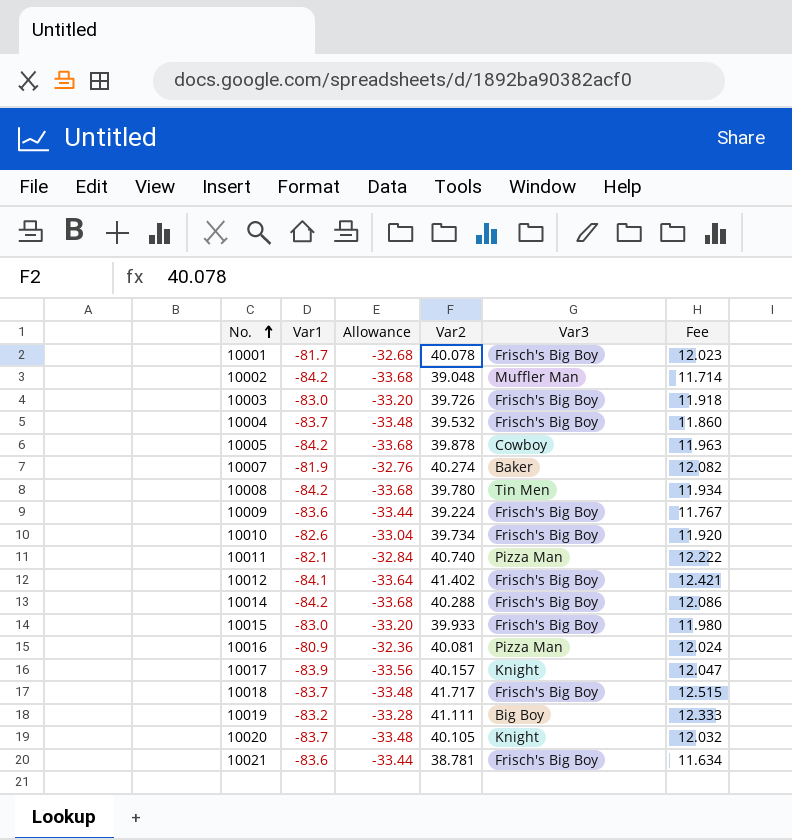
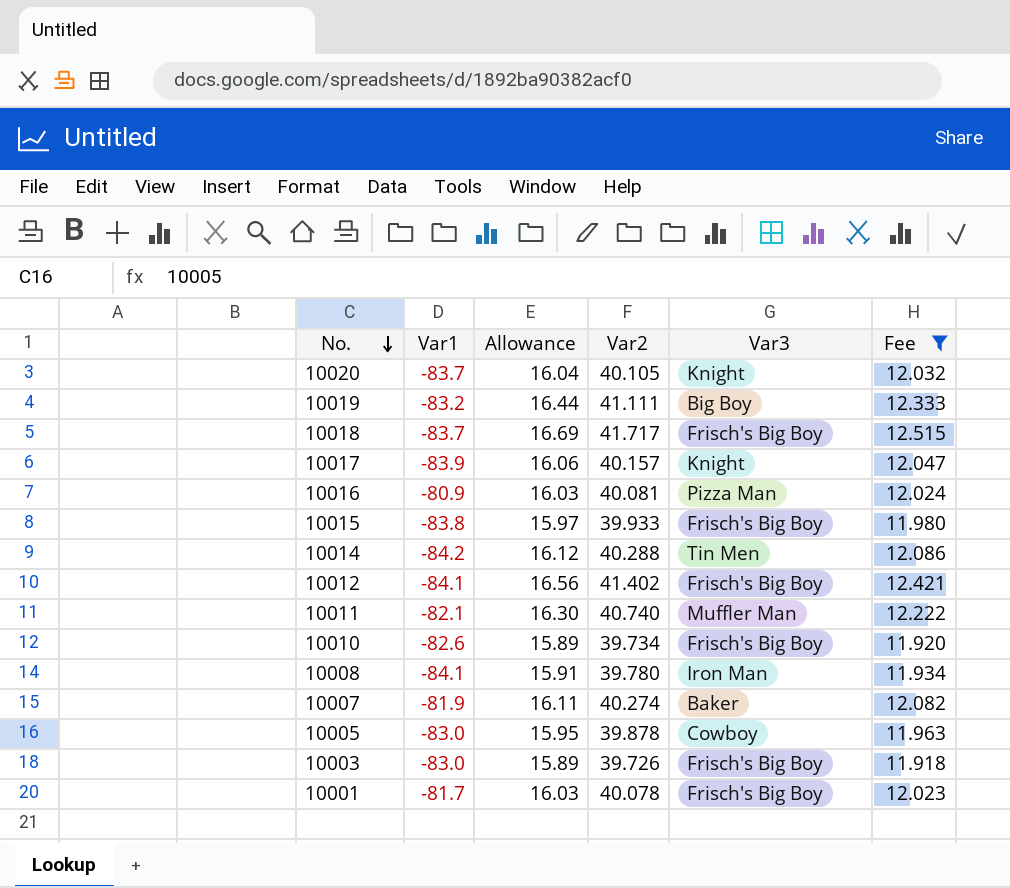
filter: none -> Fee >= 11.918
row order: No. ascending -> No. descending
column Allowance | formula: [Var1] * 0.4 -> [Var2] * 0.4
10015 | Var1: -83.0 -> -83.8
10014 | Var3: Frisch's Big Boy -> Tin Men
10011 | Var3: Pizza Man -> Muffler Man
10008 | Var1: -84.2 -> -84.1
10008 | Var3: Tin Men -> Iron Man
10005 | Var1: -84.2 -> -83.0

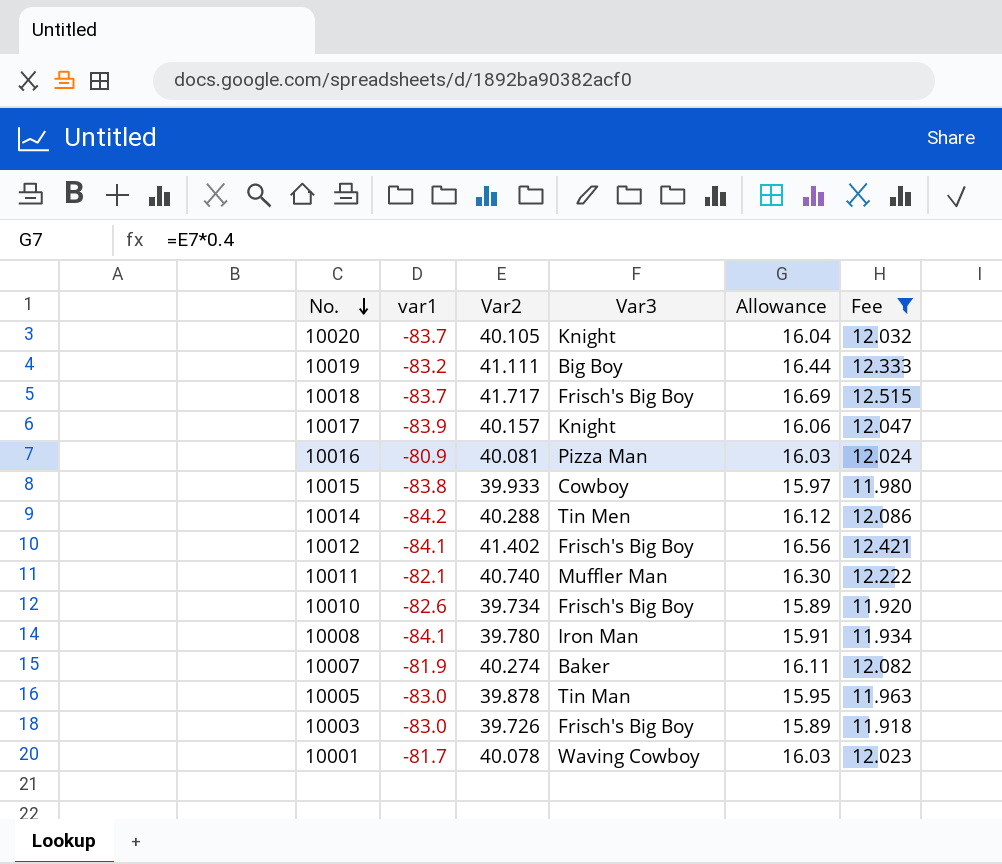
column name: Var1 -> var1
column Allowance | position: 3 -> 5
10015 | Var3: Frisch's Big Boy -> Cowboy
10005 | Var3: Cowboy -> Tin Man
10001 | Var3: Frisch's Big Boy -> Waving Cowboy

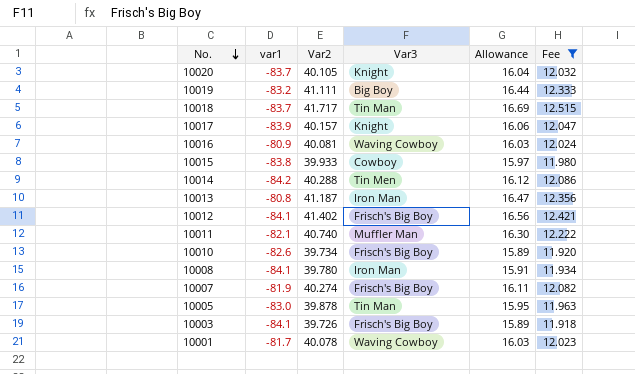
10018 | Var3: Frisch's Big Boy -> Tin Man
10016 | Var3: Pizza Man -> Waving Cowboy
row 10013: none -> -80.8 | 41.187 | Iron Man | 16.47 | 12.356
10007 | Var3: Baker -> Frisch's Big Boy
10003 | var1: -83.0 -> -84.1

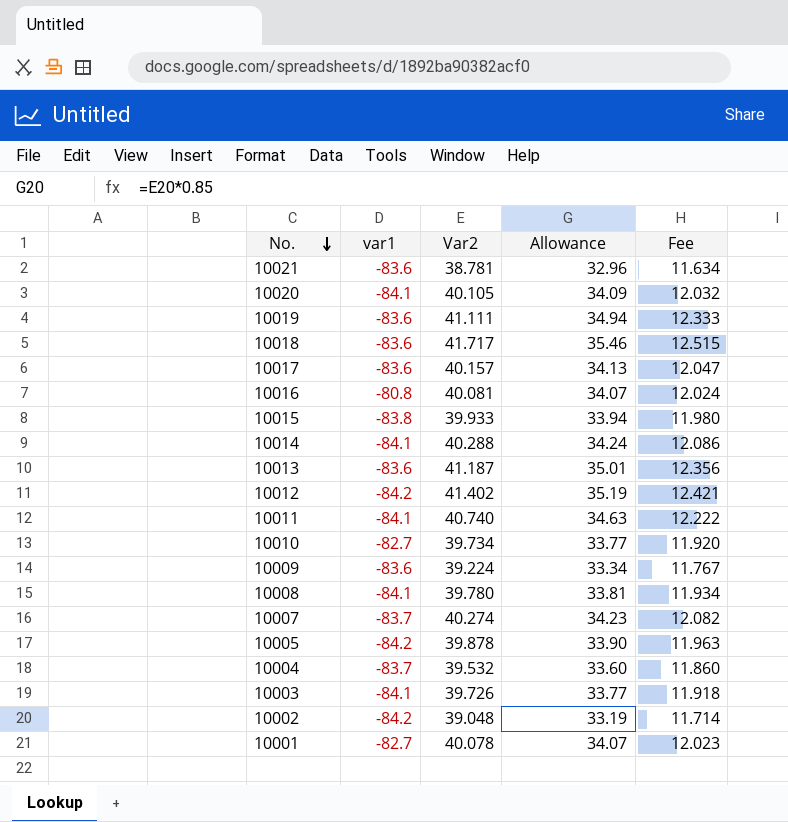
filter: Fee >= 11.918 -> none
column Var3 | position: 4 -> none
column Allowance | formula: [Var2] * 0.4 -> [Var2] * 0.85
10020 | var1: -83.7 -> -84.1
10019 | var1: -83.2 -> -83.6
10018 | var1: -83.7 -> -83.6
10017 | var1: -83.9 -> -83.6
10016 | var1: -80.9 -> -80.8
10014 | var1: -84.2 -> -84.1
10013 | var1: -80.8 -> -83.6
10012 | var1: -84.1 -> -84.2
10011 | var1: -82.1 -> -84.1
10010 | var1: -82.6 -> -82.7
10007 | var1: -81.9 -> -83.7
10005 | var1: -83.0 -> -84.2
10001 | var1: -81.7 -> -82.7

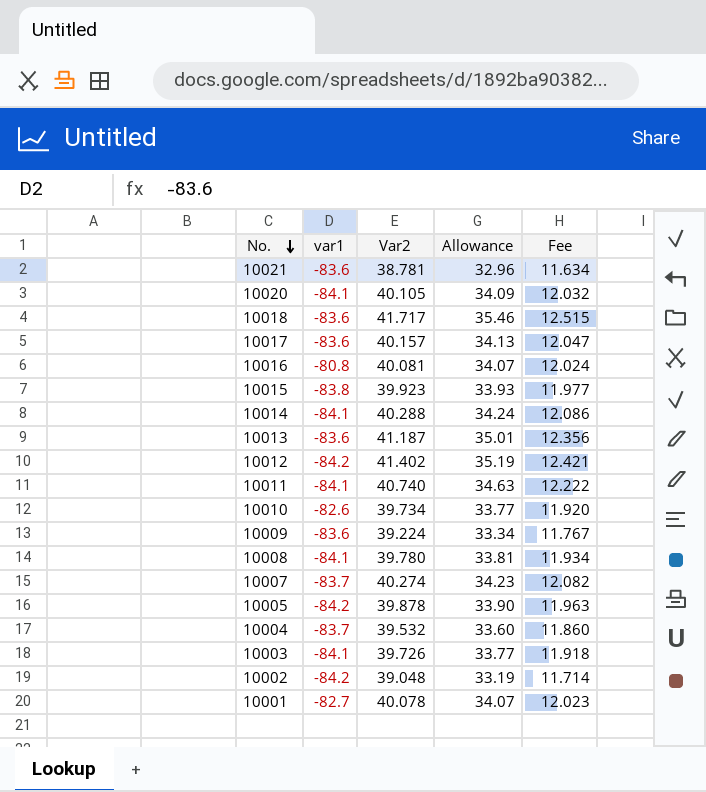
row 10019: -83.6 | 41.111 | 34.94 | 12.333 -> none
10015 | Var2: 39.933 -> 39.923
10015 | Allowance: 33.94 -> 33.93
10015 | Fee: 11.980 -> 11.977
10010 | var1: -82.7 -> -82.6

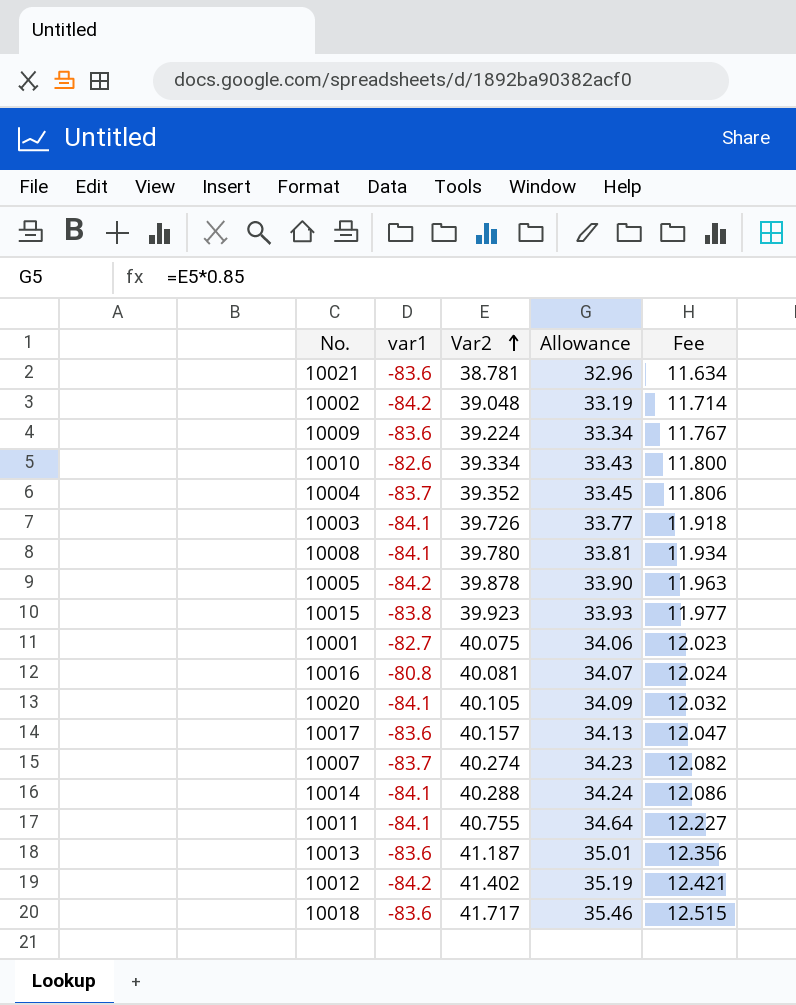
row order: No. descending -> Var2 ascending
10010 | Var2: 39.734 -> 39.334
10010 | Allowance: 33.77 -> 33.43
10010 | Fee: 11.920 -> 11.800
10004 | Var2: 39.532 -> 39.352
10004 | Allowance: 33.60 -> 33.45
10004 | Fee: 11.860 -> 11.806
10001 | Var2: 40.078 -> 40.075
10001 | Allowance: 34.07 -> 34.06
10011 | Var2: 40.740 -> 40.755
10011 | Allowance: 34.63 -> 34.64
10011 | Fee: 12.222 -> 12.227

